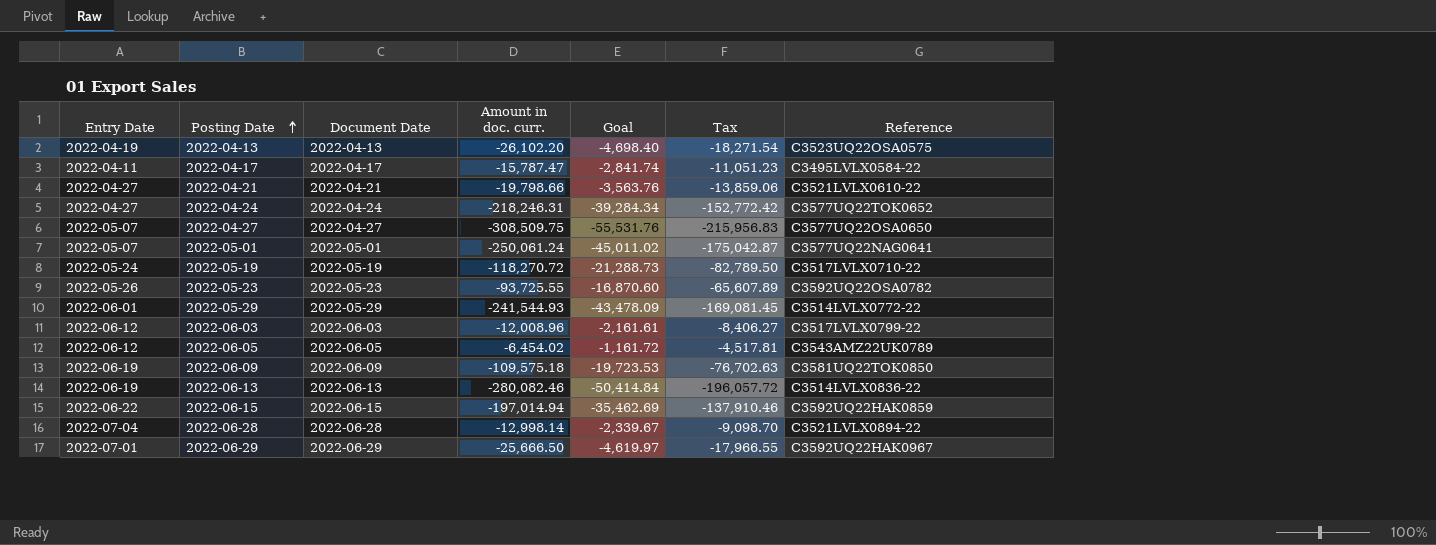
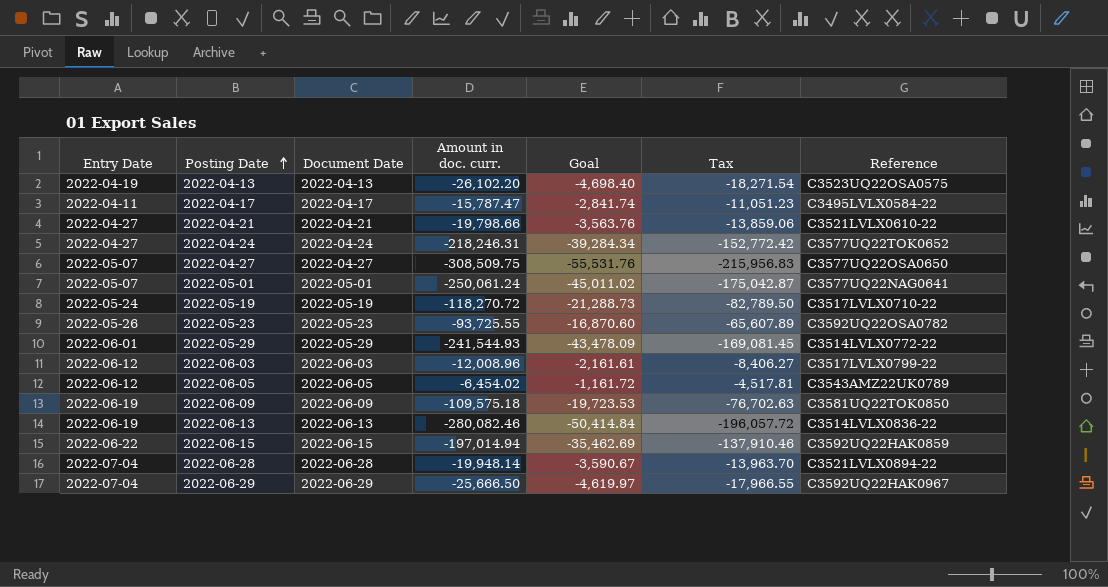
2022-06-28 | Amount in doc. curr.: -12,998.14 -> -19,948.14
2022-06-28 | Goal: -2,339.67 -> -3,590.67
2022-06-28 | Tax: -9,098.70 -> -13,963.70
2022-06-29 | Entry Date: 2022-07-01 -> 2022-07-04

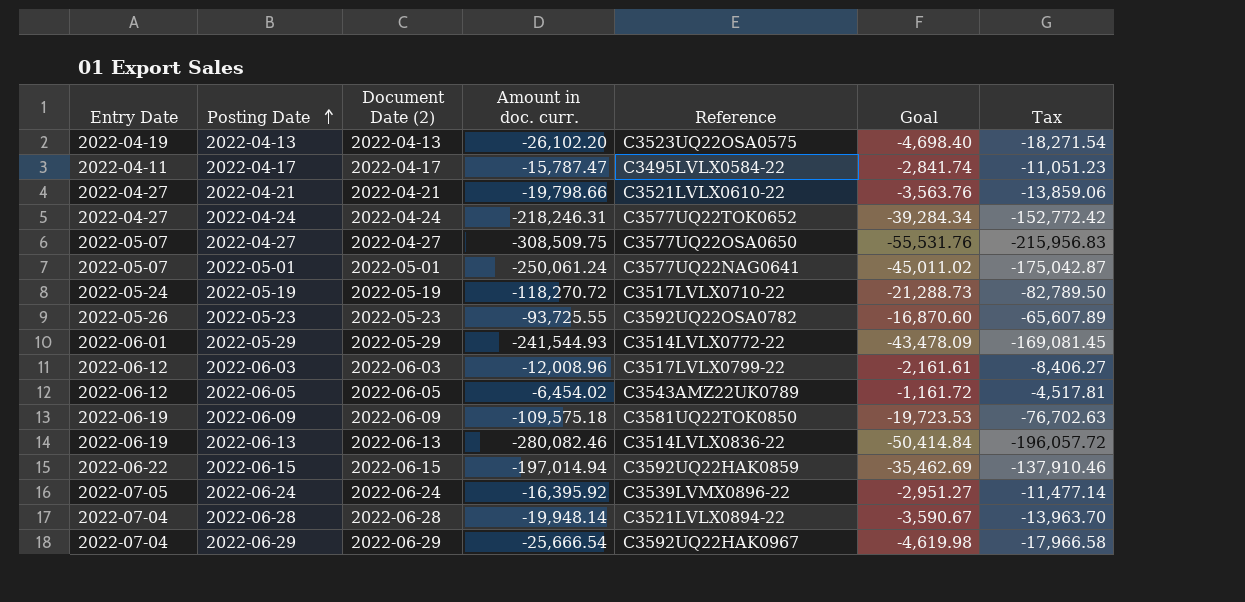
column name: Document Date -> Document Date (2)
column Reference | position: 7 -> 5
row 2022-06-24: none -> 2022-07-05 | 2022-06-24 | -16,395.92 | C3539LVMX0896-22 | -2,951.27 | -11,477.14
2022-06-29 | Amount in doc. curr.: -25,666.50 -> -25,666.54
2022-06-29 | Goal: -4,619.97 -> -4,619.98
2022-06-29 | Tax: -17,966.55 -> -17,966.58

